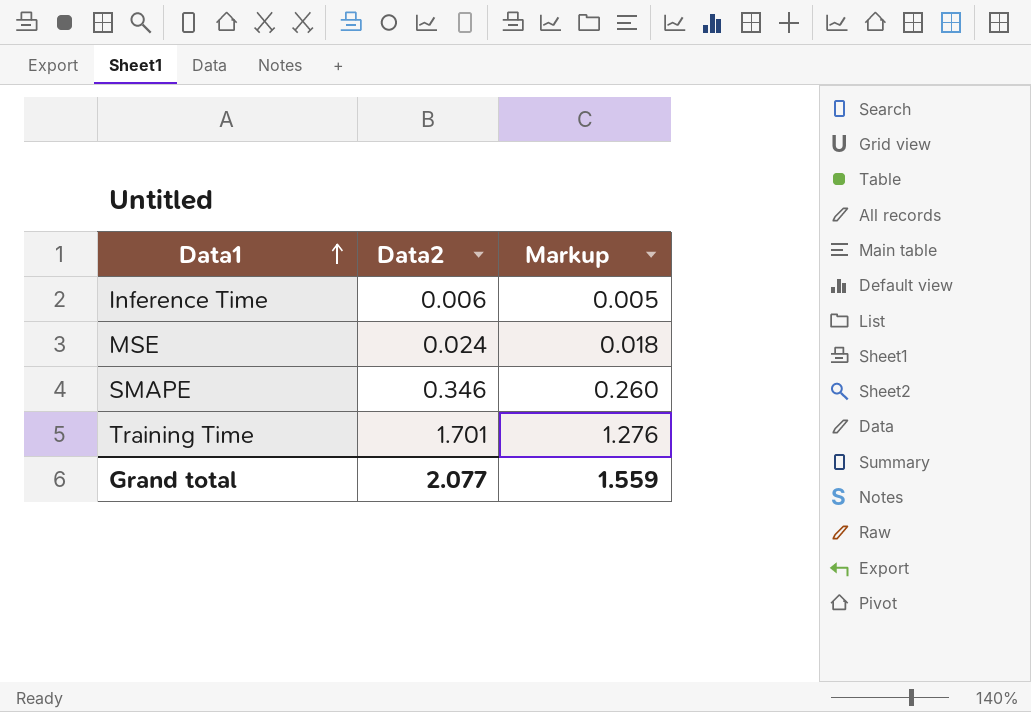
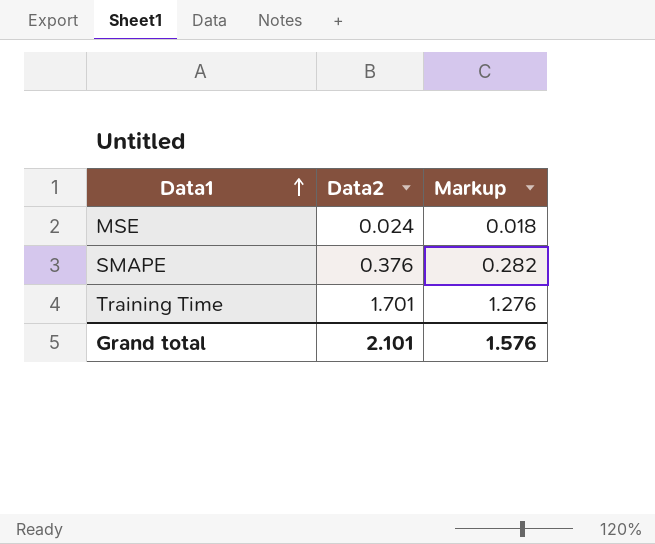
row Inference Time: 0.006 | 0.005 -> none
SMAPE | Data2: 0.346 -> 0.376
SMAPE | Markup: 0.260 -> 0.282
Grand total | Data2: 2.077 -> 2.101
Grand total | Markup: 1.559 -> 1.576

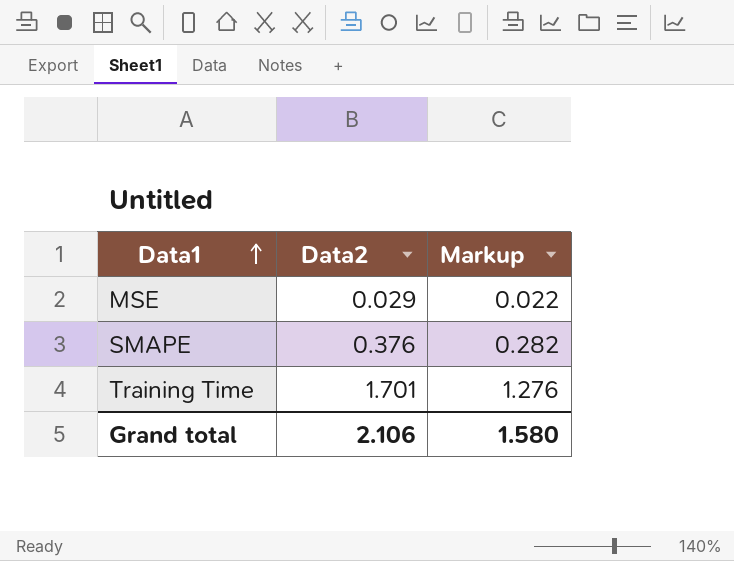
MSE | Data2: 0.024 -> 0.029
MSE | Markup: 0.018 -> 0.022
Grand total | Data2: 2.101 -> 2.106
Grand total | Markup: 1.576 -> 1.580

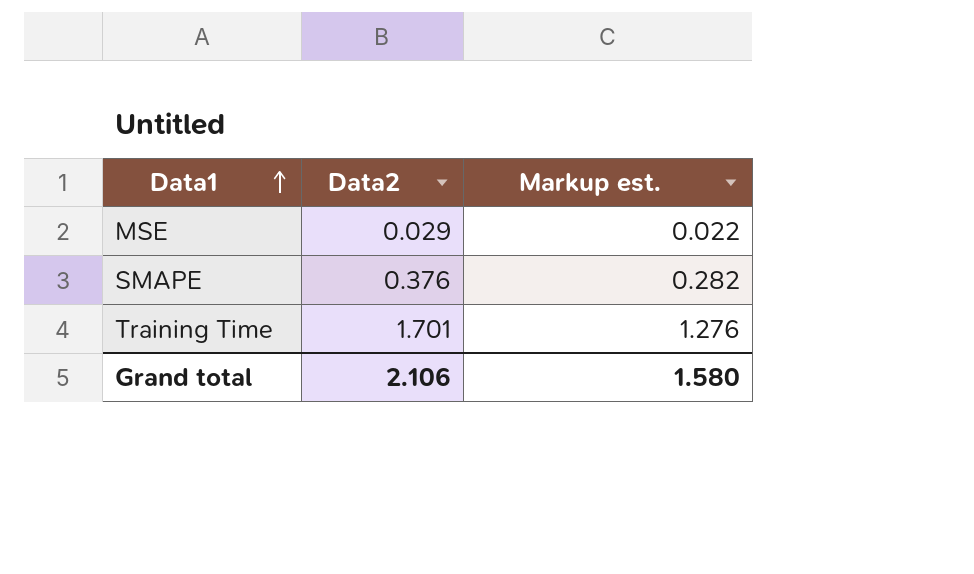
column name: Markup -> Markup est.

